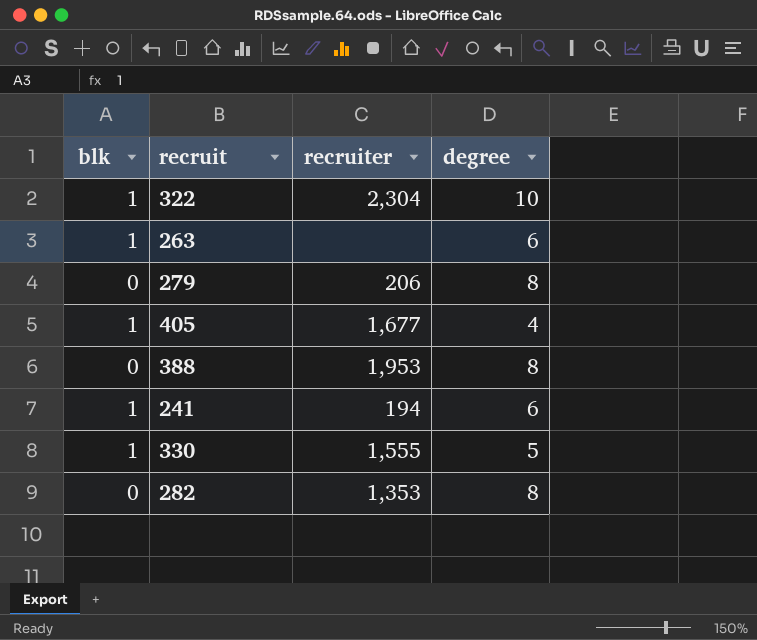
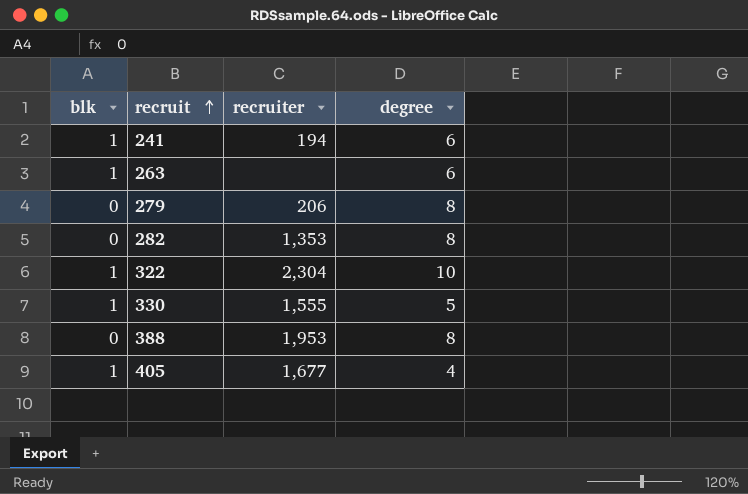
row order: none -> recruit ascending

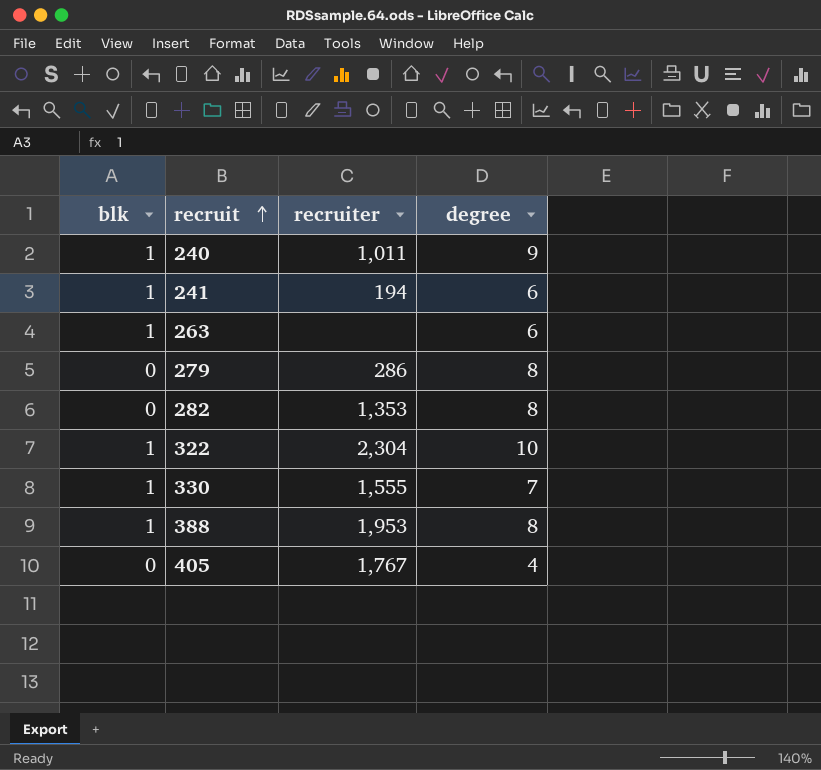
row 240: none -> 1 | 1,011 | 9
279 | recruiter: 206 -> 286
330 | degree: 5 -> 7
388 | blk: 0 -> 1
405 | blk: 1 -> 0
405 | recruiter: 1,677 -> 1,767

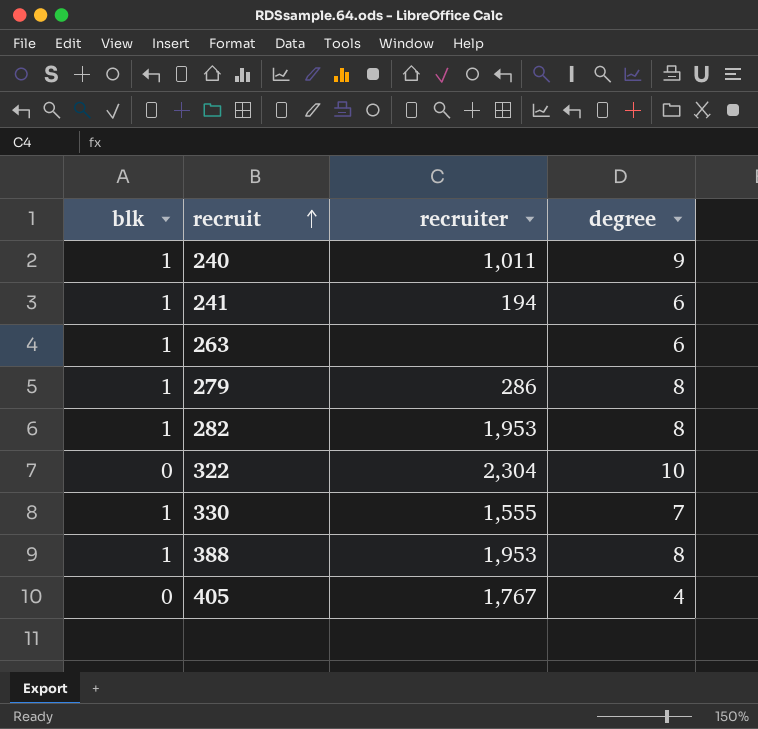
279 | blk: 0 -> 1
282 | blk: 0 -> 1
282 | recruiter: 1,353 -> 1,953
322 | blk: 1 -> 0

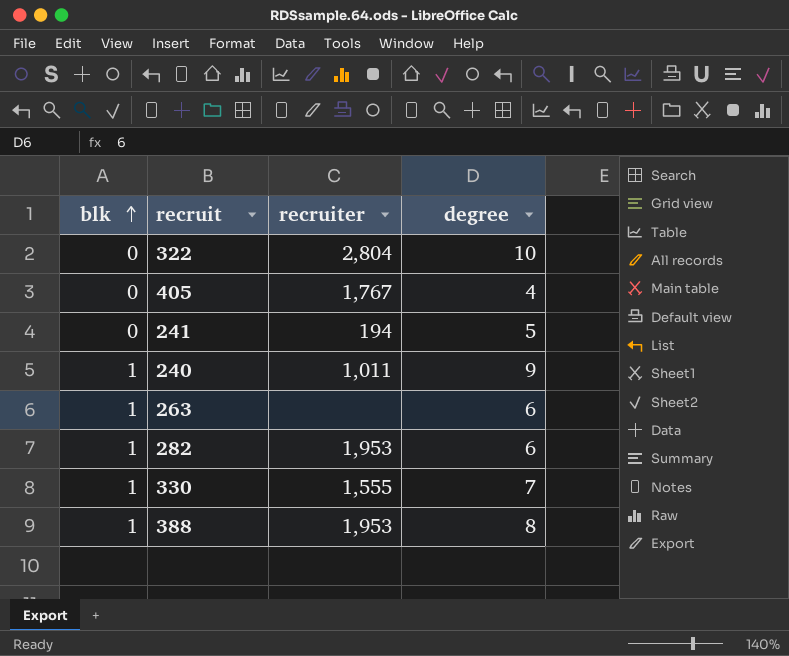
row order: recruit ascending -> blk ascending
row 279: 1 | 286 | 8 -> none
322 | recruiter: 2,304 -> 2,804
241 | blk: 1 -> 0
241 | degree: 6 -> 5
282 | degree: 8 -> 6

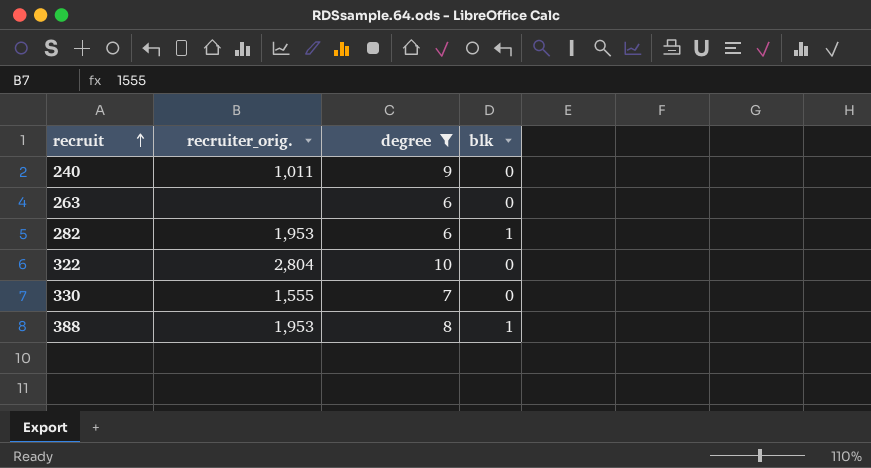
filter: none -> degree >= 6
row order: blk ascending -> recruit ascending
column name: recruiter -> recruiter_orig.
column blk | position: 1 -> 4
240 | blk: 1 -> 0
263 | blk: 1 -> 0
330 | blk: 1 -> 0

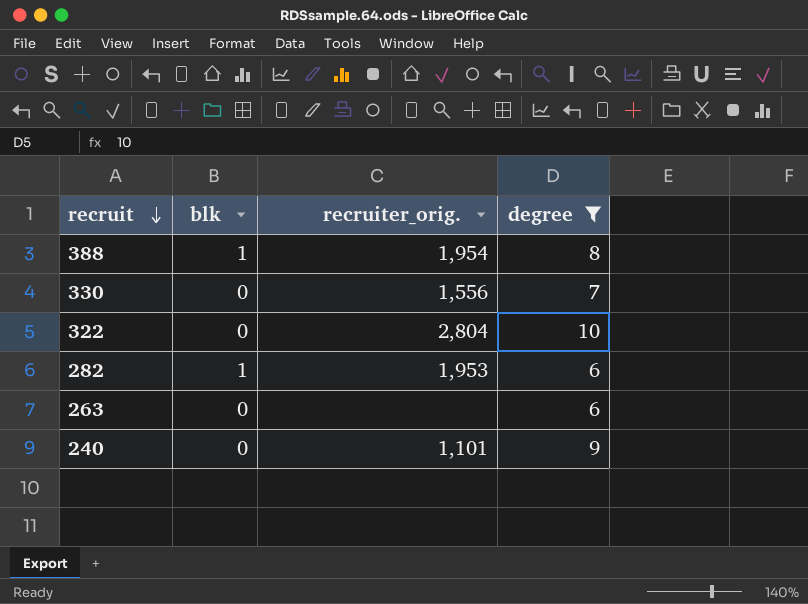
row order: recruit ascending -> recruit descending
column blk | position: 4 -> 2
388 | recruiter_orig.: 1,953 -> 1,954
330 | recruiter_orig.: 1,555 -> 1,556
240 | recruiter_orig.: 1,011 -> 1,101

